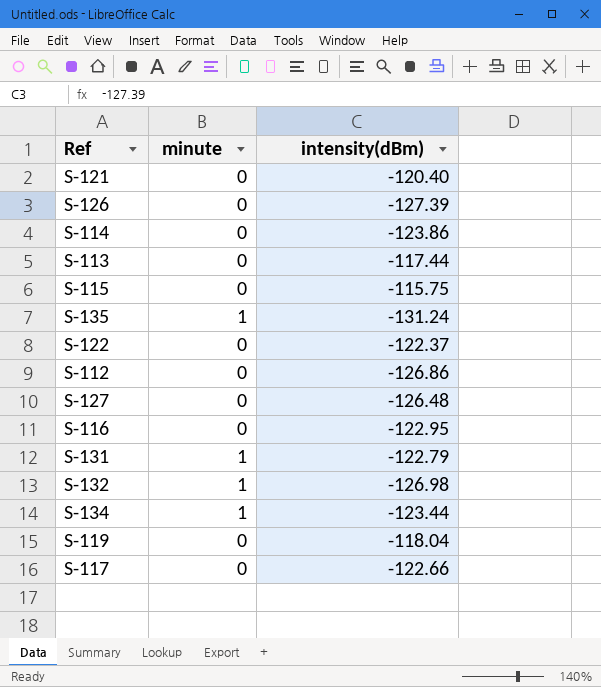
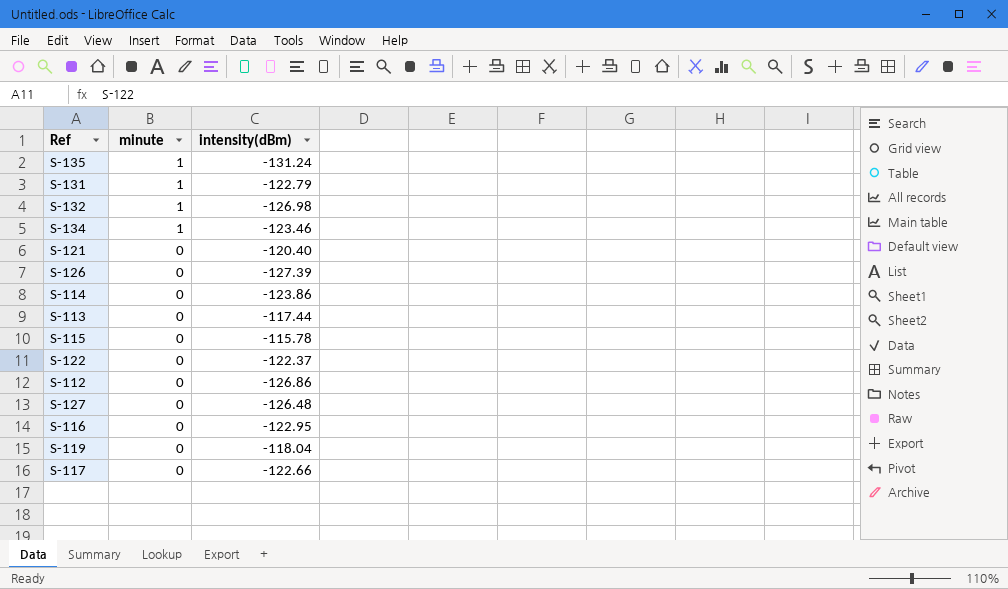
row order: none -> minute descending
S-134 | intensity(dBm): -123.44 -> -123.46
S-115 | intensity(dBm): -115.75 -> -115.78

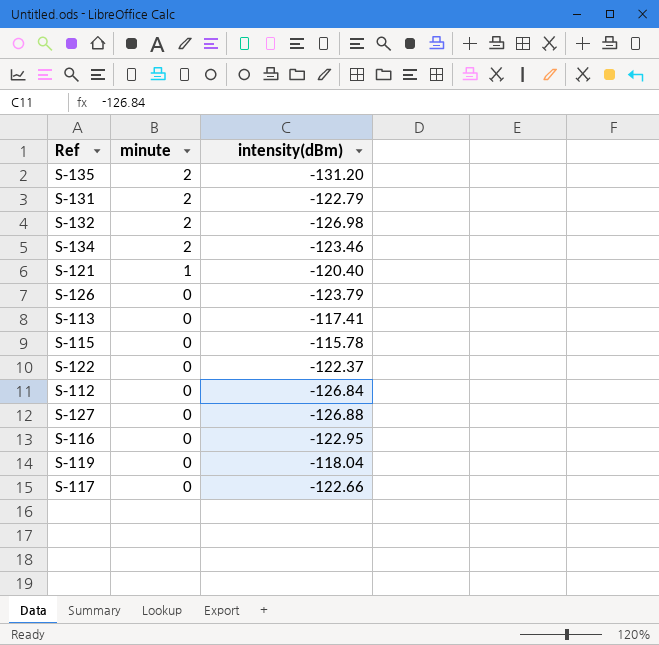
row S-114: 0 | -123.86 -> none
S-135 | minute: 1 -> 2
S-135 | intensity(dBm): -131.24 -> -131.20
S-131 | minute: 1 -> 2
S-132 | minute: 1 -> 2
S-134 | minute: 1 -> 2
S-121 | minute: 0 -> 1
S-126 | intensity(dBm): -127.39 -> -123.79
S-113 | intensity(dBm): -117.44 -> -117.41
S-112 | intensity(dBm): -126.86 -> -126.84
S-127 | intensity(dBm): -126.48 -> -126.88

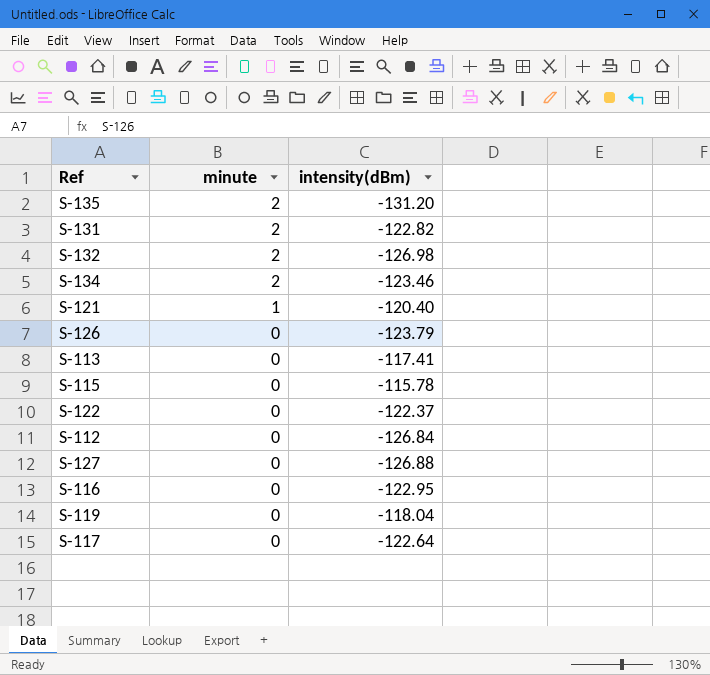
S-131 | intensity(dBm): -122.79 -> -122.82
S-117 | intensity(dBm): -122.66 -> -122.64

